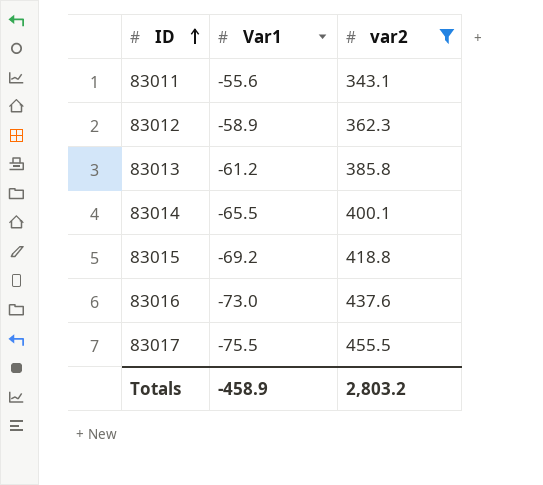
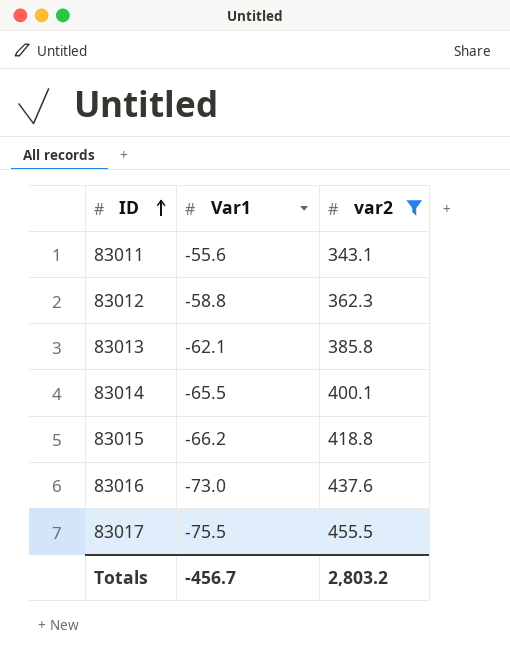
83012 | Var1: -58.9 -> -58.8
83013 | Var1: -61.2 -> -62.1
83015 | Var1: -69.2 -> -66.2
Totals | Var1: -458.9 -> -456.7

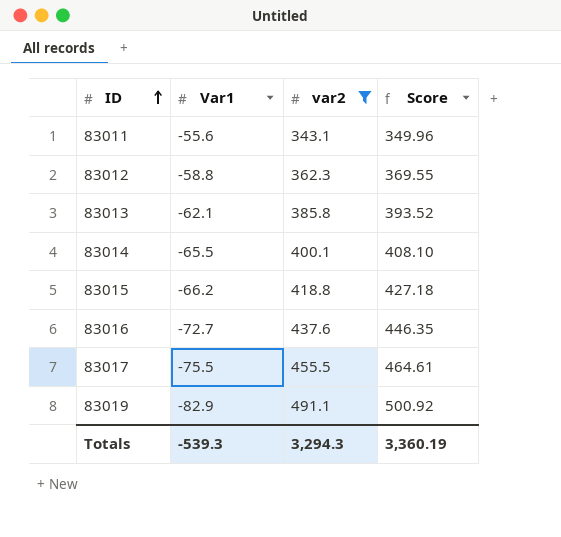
column Score | formula: none -> [var2] * 1.02
83016 | Var1: -73.0 -> -72.7
row 83019: none -> -82.9 | 491.1 | 500.92
Totals | Var1: -456.7 -> -539.3
Totals | var2: 2,803.2 -> 3,294.3

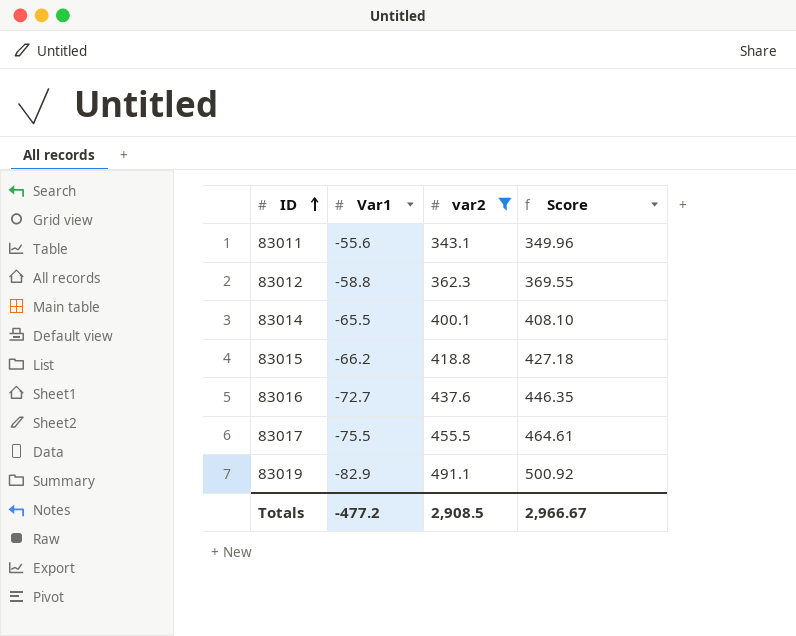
row 83013: -62.1 | 385.8 | 393.52 -> none
Totals | Var1: -539.3 -> -477.2
Totals | var2: 3,294.3 -> 2,908.5
Totals | Score: 3,360.19 -> 2,966.67

